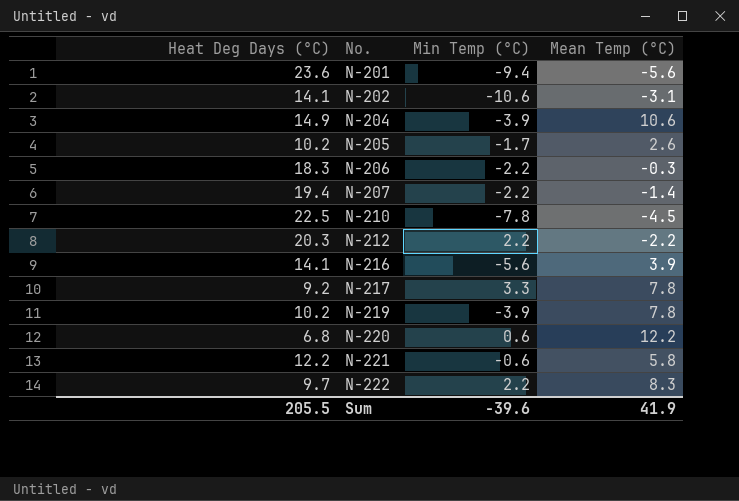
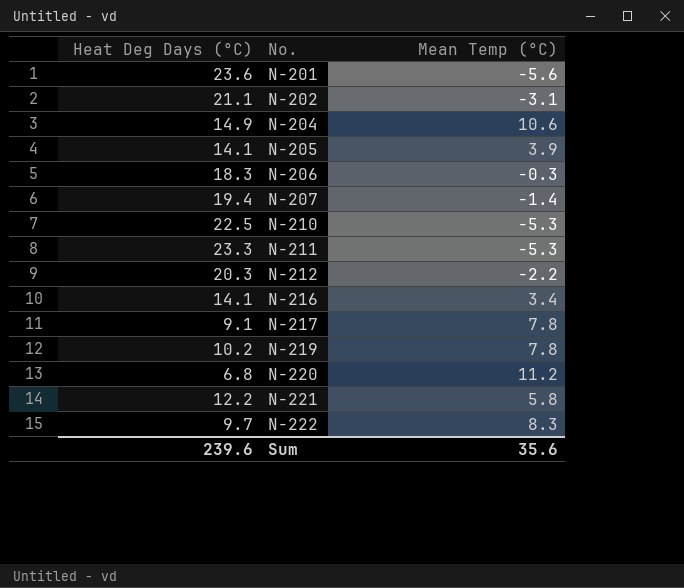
column Min Temp (°C) | position: 3 -> none
N-202 | Heat Deg Days (°C): 14.1 -> 21.1
N-205 | Heat Deg Days (°C): 10.2 -> 14.1
N-205 | Mean Temp (°C): 2.6 -> 3.9
N-210 | Mean Temp (°C): -4.5 -> -5.3
row N-211: none -> 23.3 | -5.3
N-216 | Mean Temp (°C): 3.9 -> 3.4
N-217 | Heat Deg Days (°C): 9.2 -> 9.1
N-220 | Mean Temp (°C): 12.2 -> 11.2
Sum | Heat Deg Days (°C): 205.5 -> 239.6
Sum | Mean Temp (°C): 41.9 -> 35.6

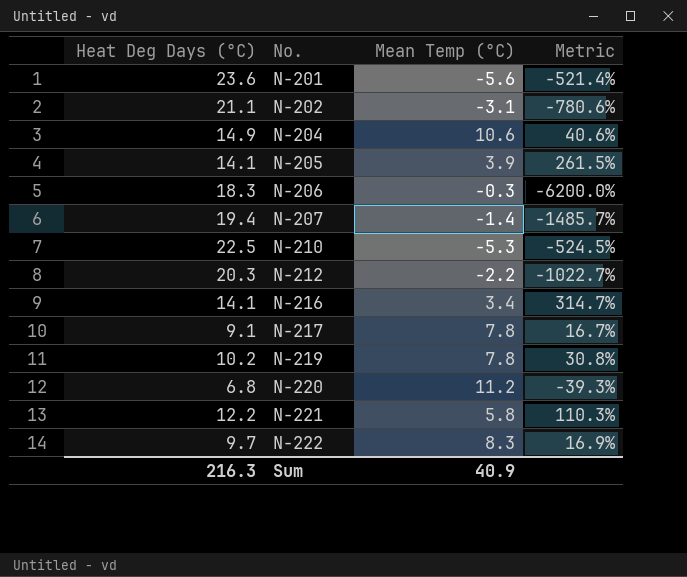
column Metric | formula: none -> ([Heat Deg Days (°C)] - [Mean Temp (°C)]) / [Mean Temp (°C)]
row N-211: 23.3 | -5.3 -> none
Sum | Heat Deg Days (°C): 239.6 -> 216.3
Sum | Mean Temp (°C): 35.6 -> 40.9

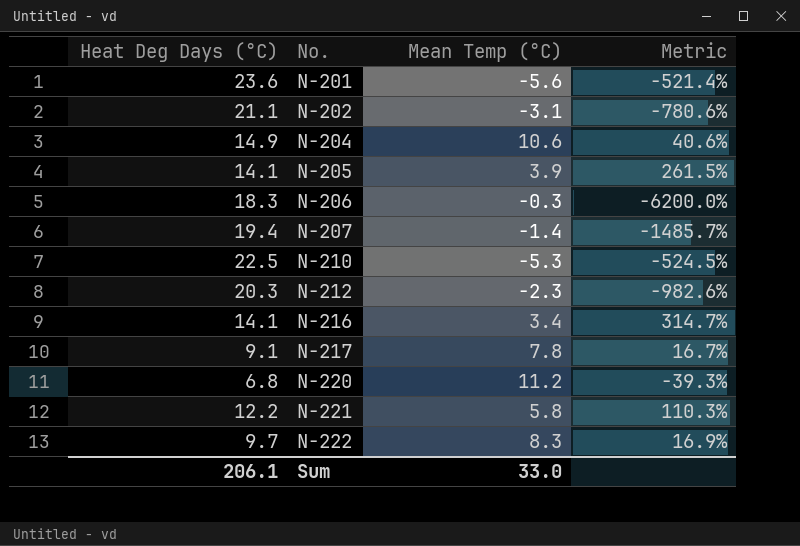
row N-219: 10.2 | 7.8 | 30.8% -> none
N-212 | Mean Temp (°C): -2.2 -> -2.3
N-212 | Metric: -1022.7% -> -982.6%
Sum | Heat Deg Days (°C): 216.3 -> 206.1
Sum | Mean Temp (°C): 40.9 -> 33.0

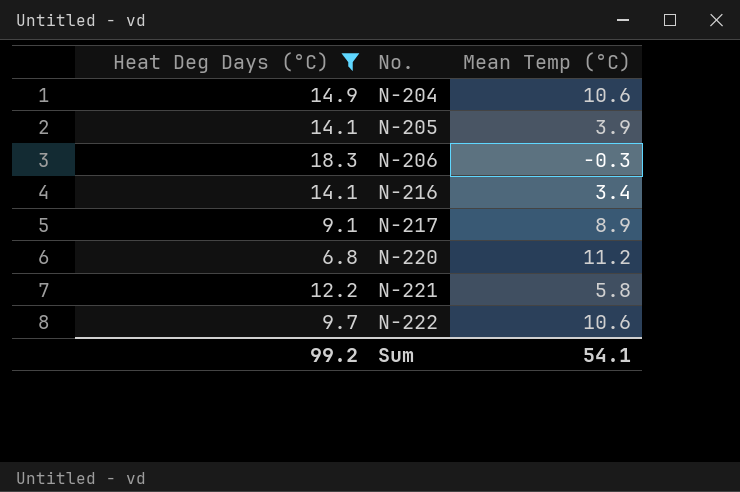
filter: none -> Heat Deg Days (°C) <= 18.3
column Metric | formula: ([Heat Deg Days (°C)] - [Mean Temp (°C)]) / [Mean Temp (°C)] -> none
N-217 | Mean Temp (°C): 7.8 -> 8.9
N-222 | Mean Temp (°C): 8.3 -> 10.6
Sum | Heat Deg Days (°C): 206.1 -> 99.2
Sum | Mean Temp (°C): 33.0 -> 54.1

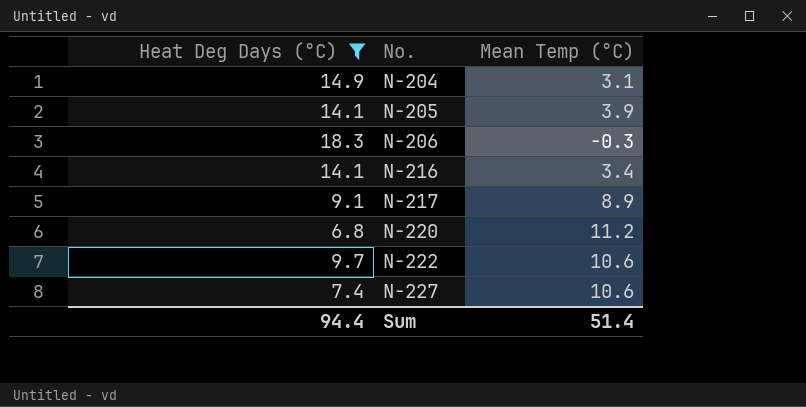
row N-221: 12.2 | 5.8 -> none
N-204 | Mean Temp (°C): 10.6 -> 3.1
row N-227: none -> 7.4 | 10.6
Sum | Heat Deg Days (°C): 99.2 -> 94.4
Sum | Mean Temp (°C): 54.1 -> 51.4

